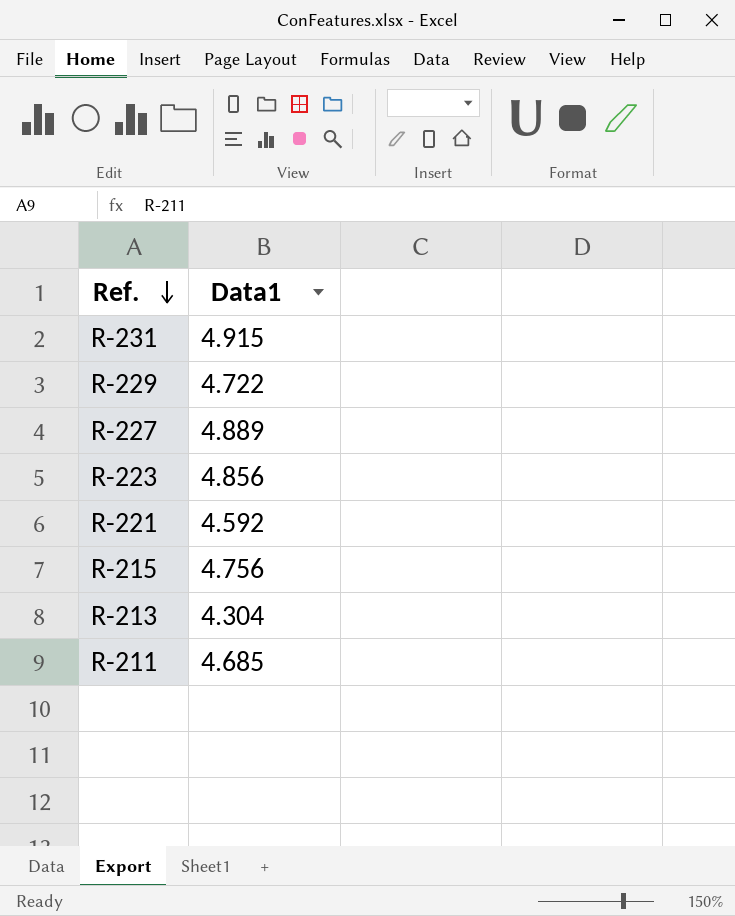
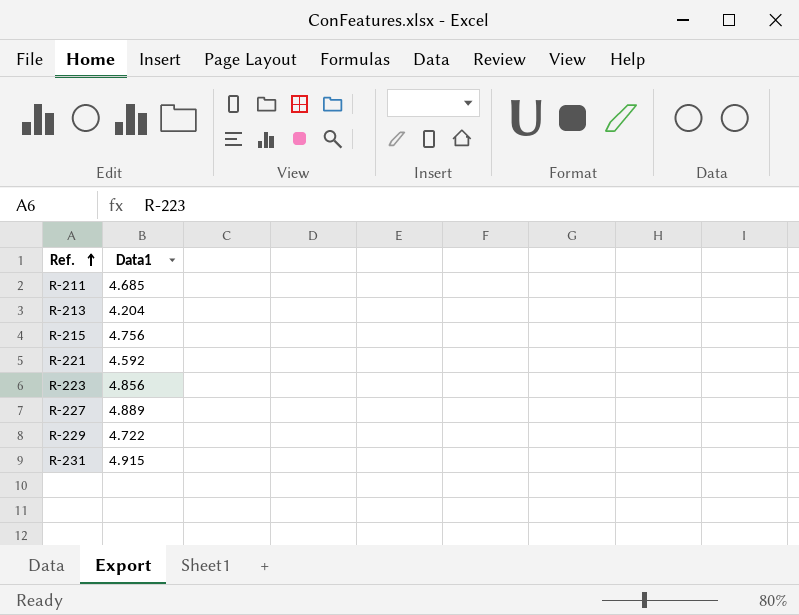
row order: Ref. descending -> Ref. ascending
R-213 | Data1: 4.304 -> 4.204

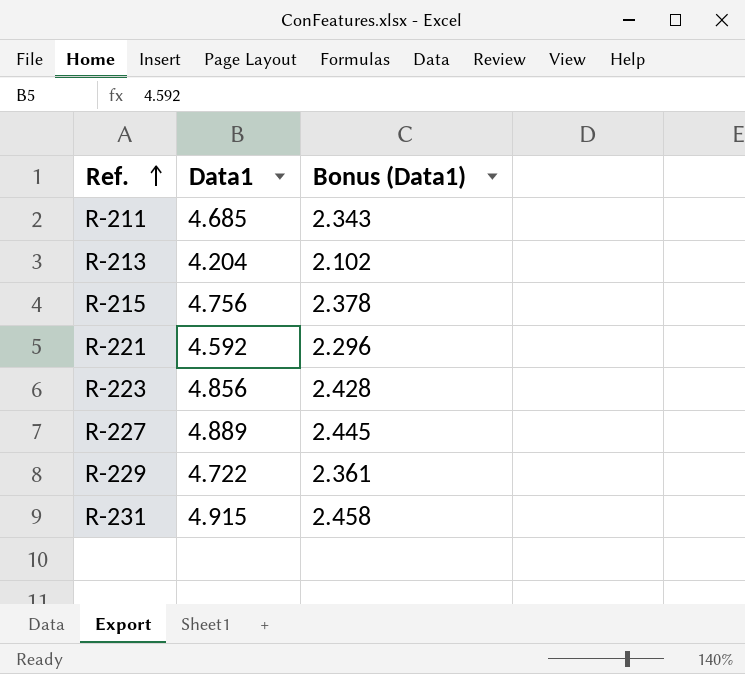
column Bonus (Data1) | formula: none -> [Data1] * 0.5

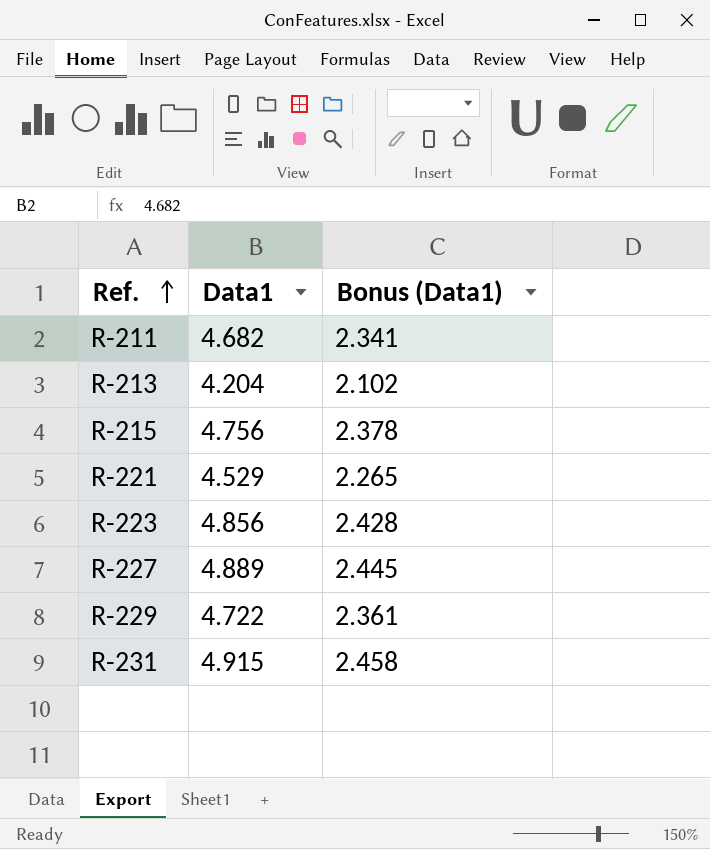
R-211 | Data1: 4.685 -> 4.682
R-211 | Bonus (Data1): 2.343 -> 2.341
R-221 | Data1: 4.592 -> 4.529
R-221 | Bonus (Data1): 2.296 -> 2.265

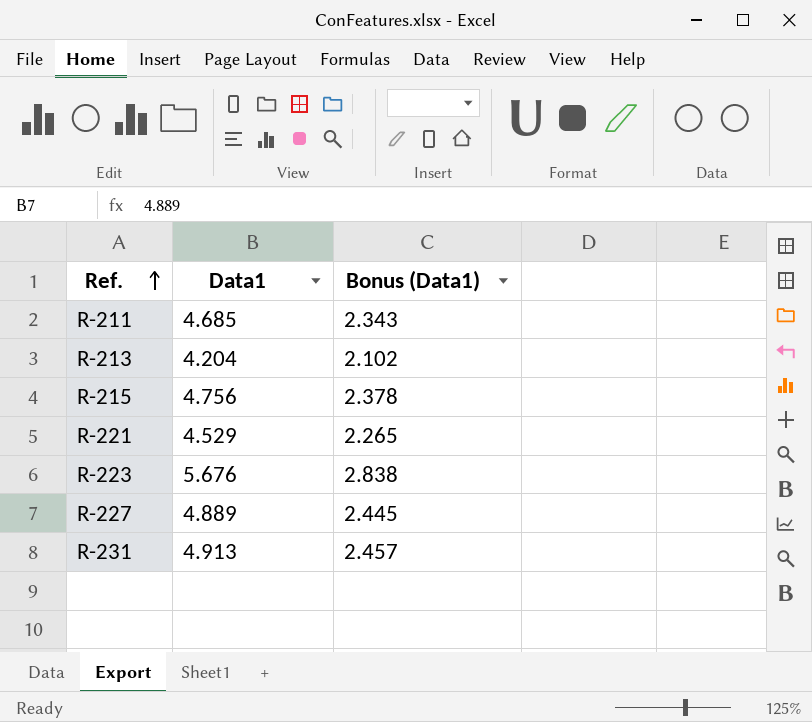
row R-229: 4.722 | 2.361 -> none
R-211 | Data1: 4.682 -> 4.685
R-211 | Bonus (Data1): 2.341 -> 2.343
R-223 | Data1: 4.856 -> 5.676
R-223 | Bonus (Data1): 2.428 -> 2.838
R-231 | Data1: 4.915 -> 4.913
R-231 | Bonus (Data1): 2.458 -> 2.457

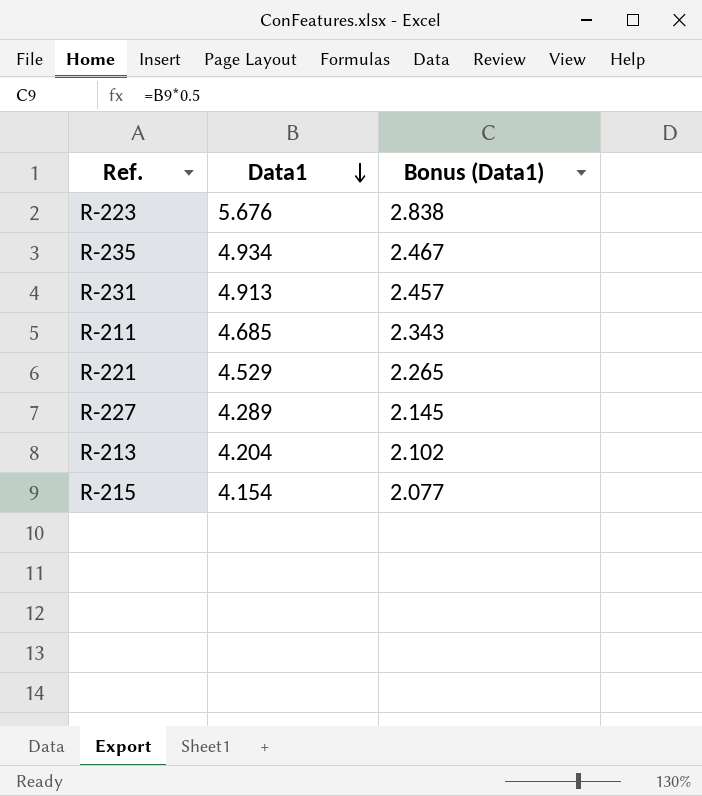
row order: Ref. ascending -> Data1 descending
row R-235: none -> 4.934 | 2.467
R-227 | Data1: 4.889 -> 4.289
R-227 | Bonus (Data1): 2.445 -> 2.145
R-215 | Data1: 4.756 -> 4.154
R-215 | Bonus (Data1): 2.378 -> 2.077

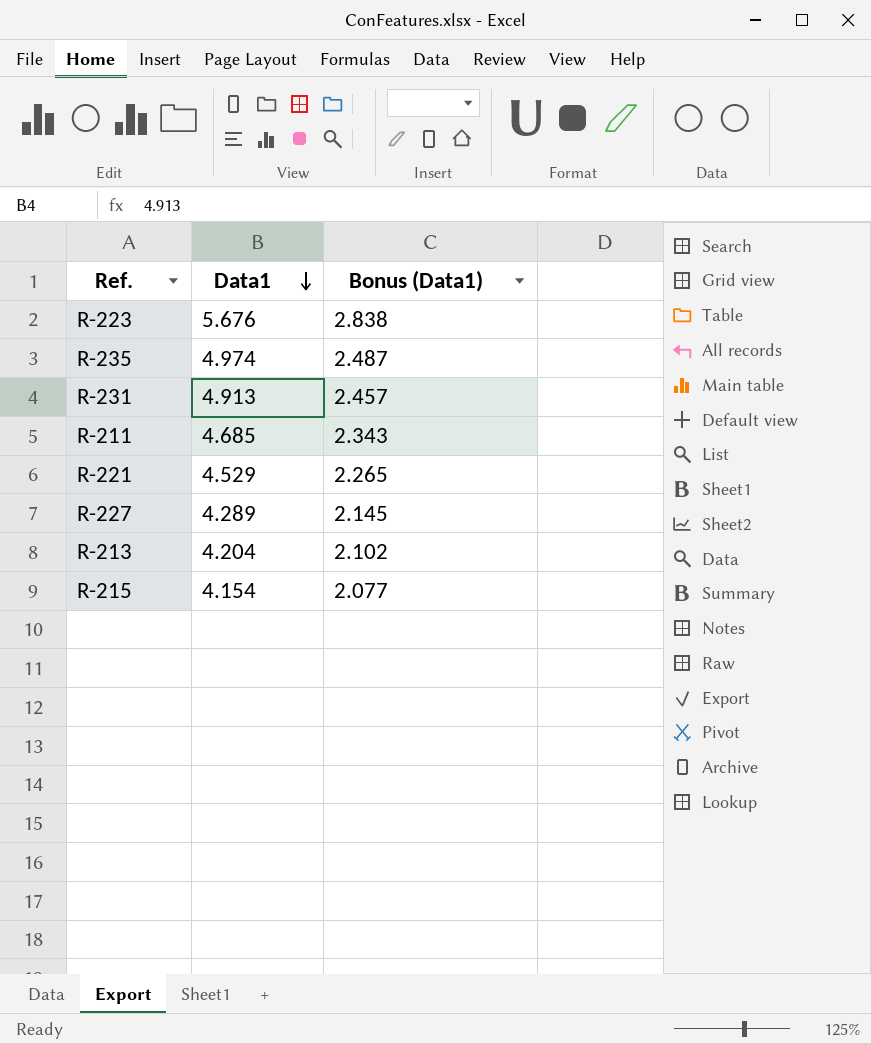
R-235 | Data1: 4.934 -> 4.974
R-235 | Bonus (Data1): 2.467 -> 2.487

